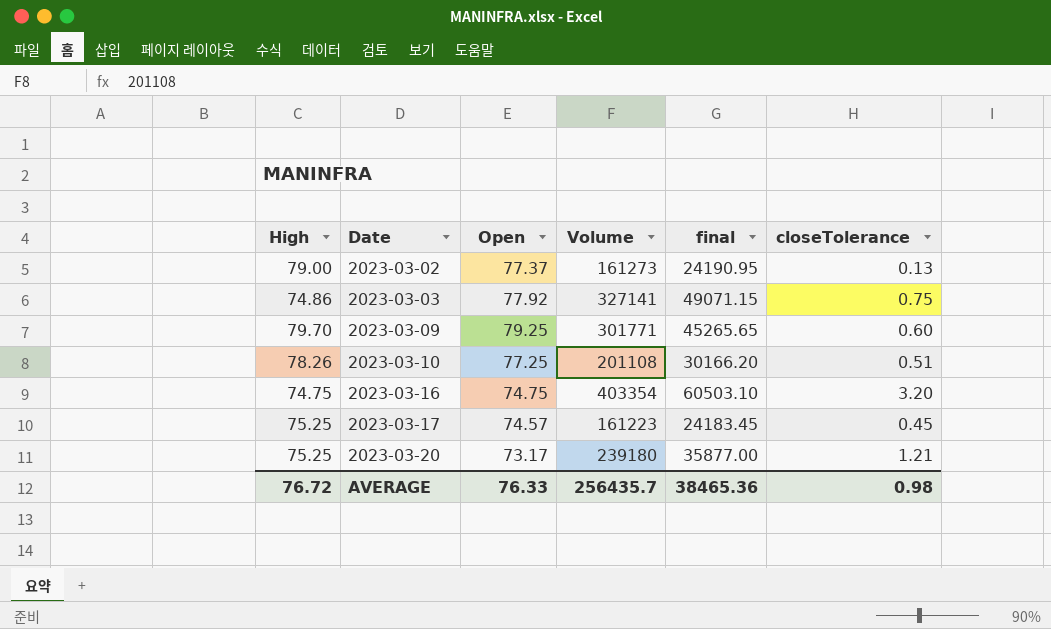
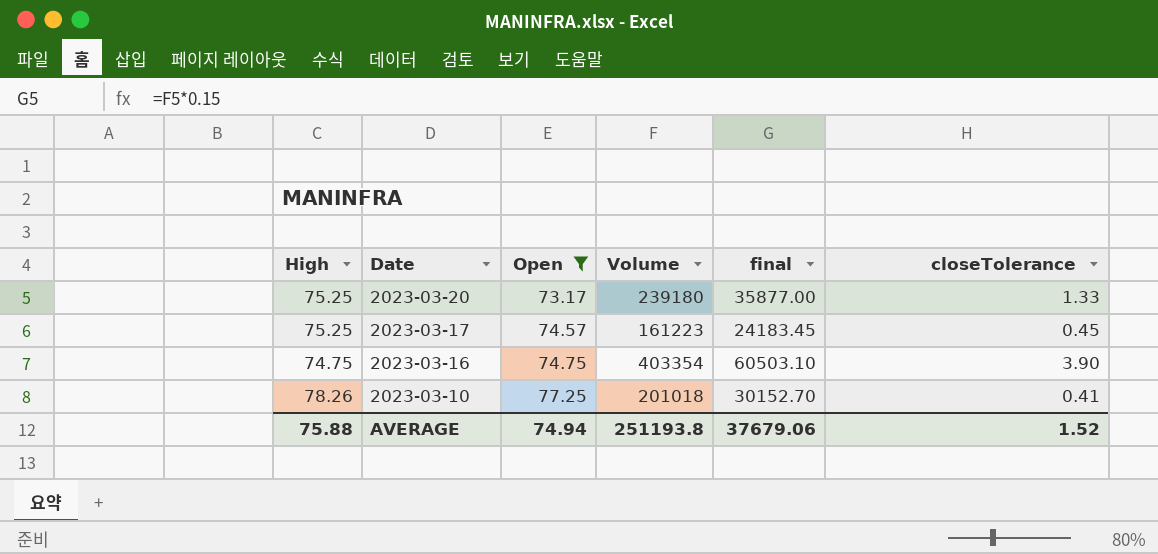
filter: none -> Open <= 77.25
row order: Date ascending -> Date descending
2023-03-20 | closeTolerance: 1.21 -> 1.33
2023-03-16 | closeTolerance: 3.20 -> 3.90
2023-03-10 | Volume: 201108 -> 201018
2023-03-10 | final: 30166.20 -> 30152.70
2023-03-10 | closeTolerance: 0.51 -> 0.41
AVERAGE | High: 76.72 -> 75.88
AVERAGE | Open: 76.33 -> 74.94
AVERAGE | Volume: 256435.7 -> 251193.8
AVERAGE | final: 38465.36 -> 37679.06
AVERAGE | closeTolerance: 0.98 -> 1.52

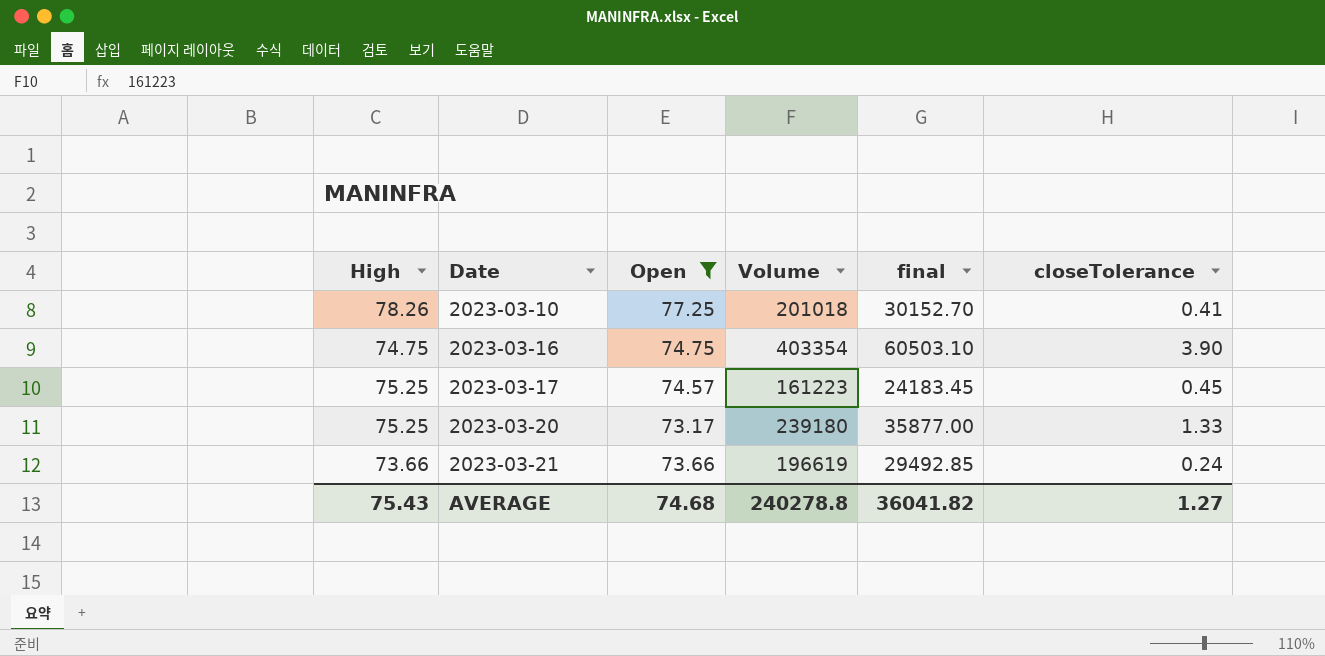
row order: Date descending -> Date ascending
row 2023-03-21: none -> 73.66 | 73.66 | 196619 | 29492.85 | 0.24
AVERAGE | High: 75.88 -> 75.43
AVERAGE | Open: 74.94 -> 74.68
AVERAGE | Volume: 251193.8 -> 240278.8
AVERAGE | final: 37679.06 -> 36041.82
AVERAGE | closeTolerance: 1.52 -> 1.27

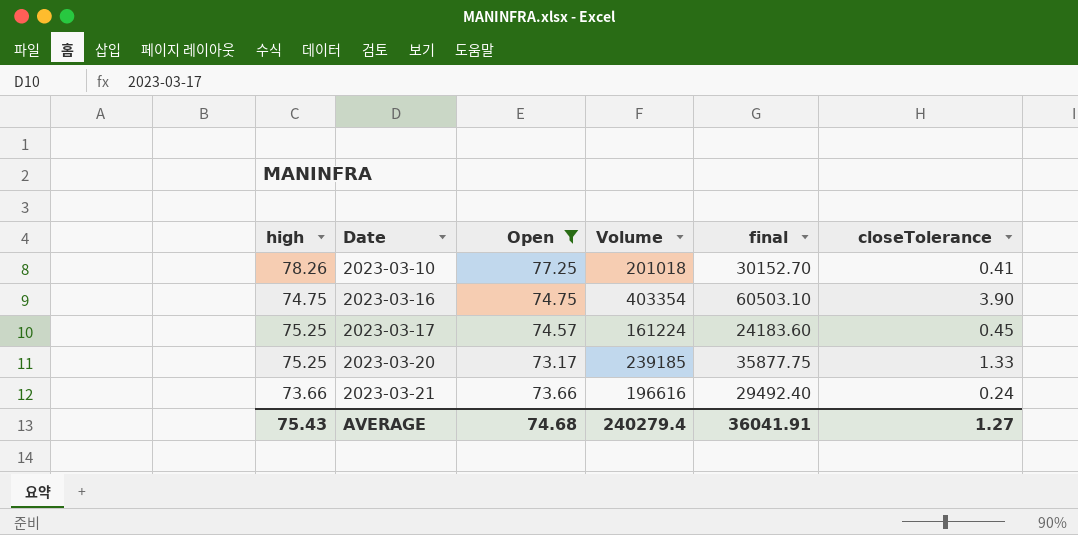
column name: High -> high
2023-03-17 | Volume: 161223 -> 161224
2023-03-17 | final: 24183.45 -> 24183.60
2023-03-20 | Volume: 239180 -> 239185
2023-03-20 | final: 35877.00 -> 35877.75
2023-03-21 | Volume: 196619 -> 196616
2023-03-21 | final: 29492.85 -> 29492.40
AVERAGE | Volume: 240278.8 -> 240279.4
AVERAGE | final: 36041.82 -> 36041.91

